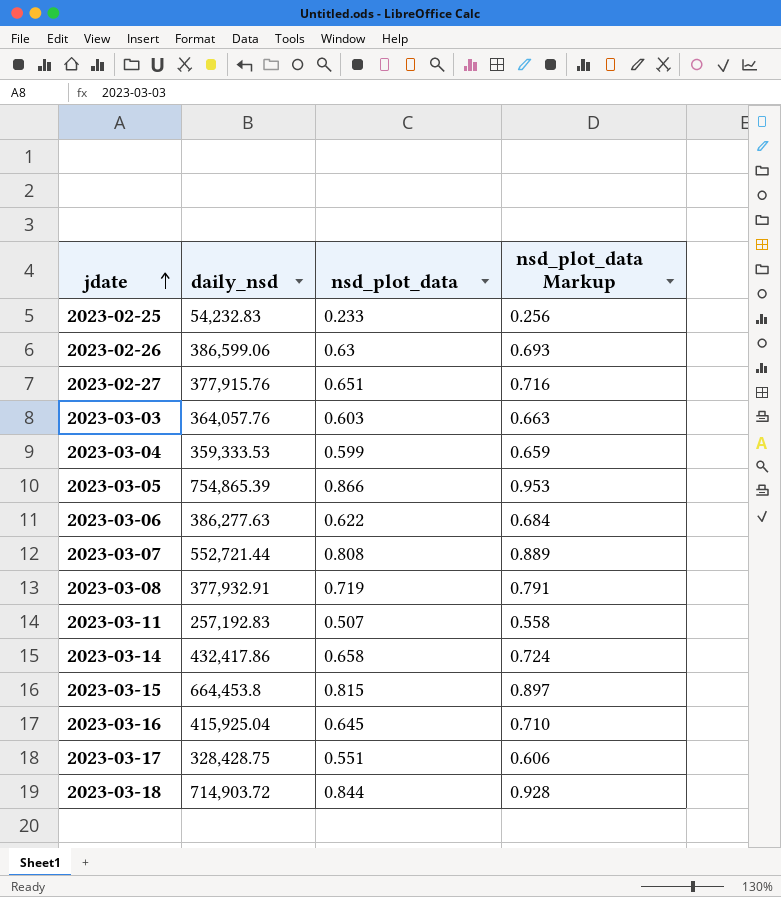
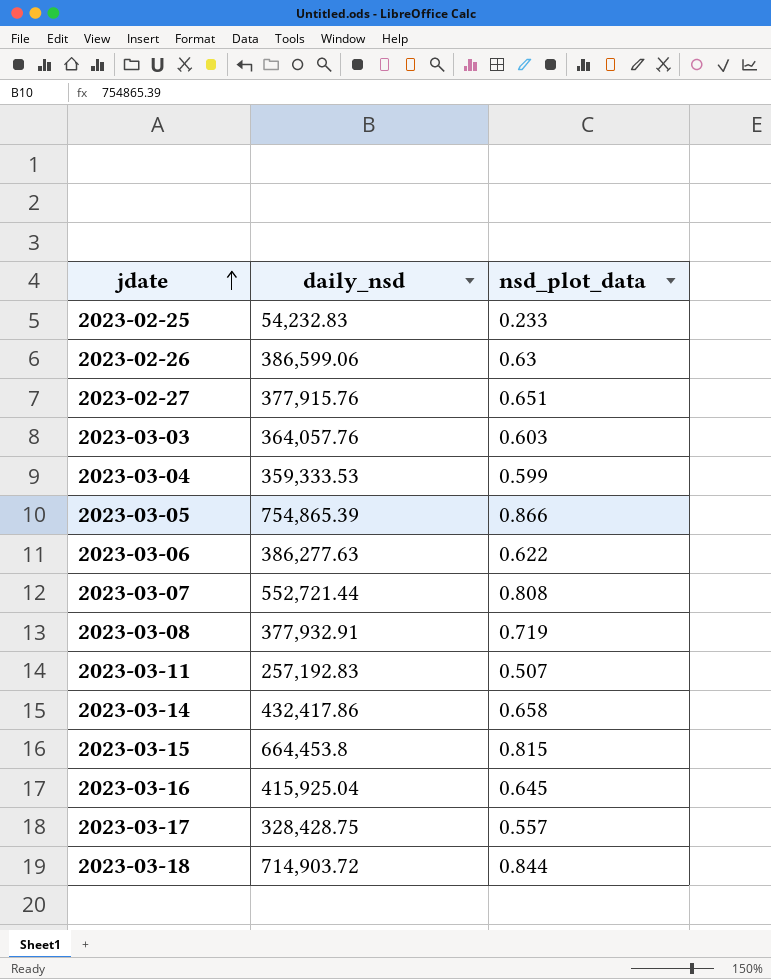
column nsd_plot_data Markup | formula: [nsd_plot_data] * 1.1 -> none
2023-03-17 | nsd_plot_data: 0.551 -> 0.557

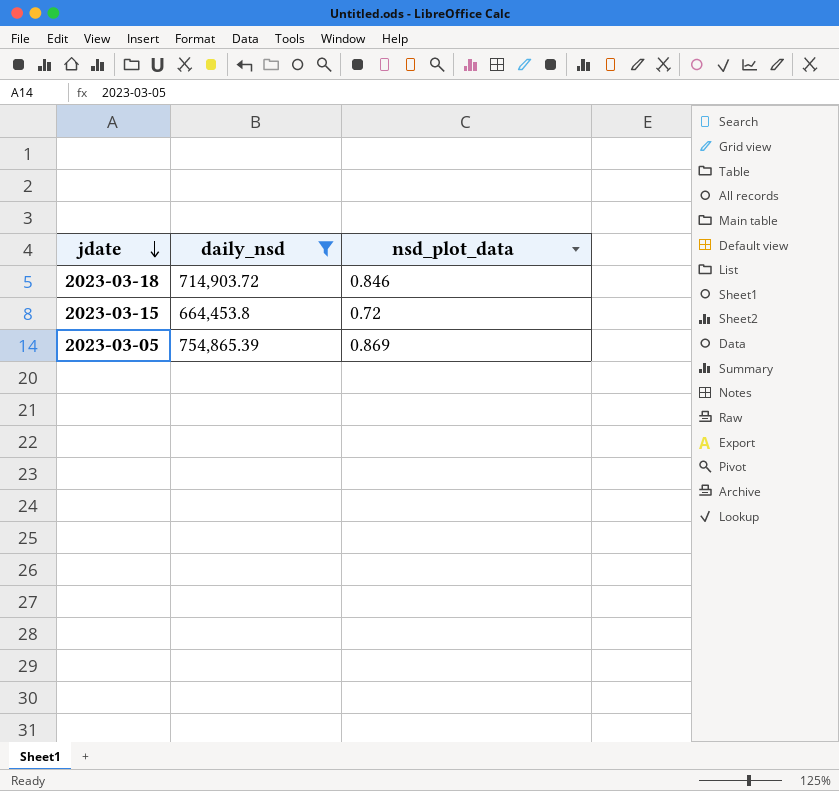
filter: none -> daily_nsd >= 664,453.8
row order: jdate ascending -> jdate descending
2023-03-18 | nsd_plot_data: 0.844 -> 0.846
2023-03-15 | nsd_plot_data: 0.815 -> 0.72
2023-03-05 | nsd_plot_data: 0.866 -> 0.869

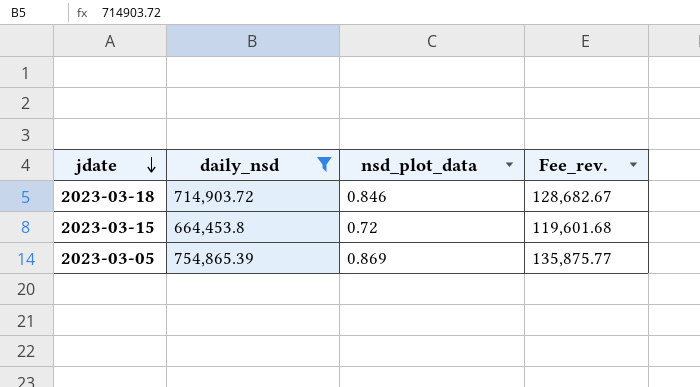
column Fee_rev. | formula: none -> [daily_nsd] * 0.18

